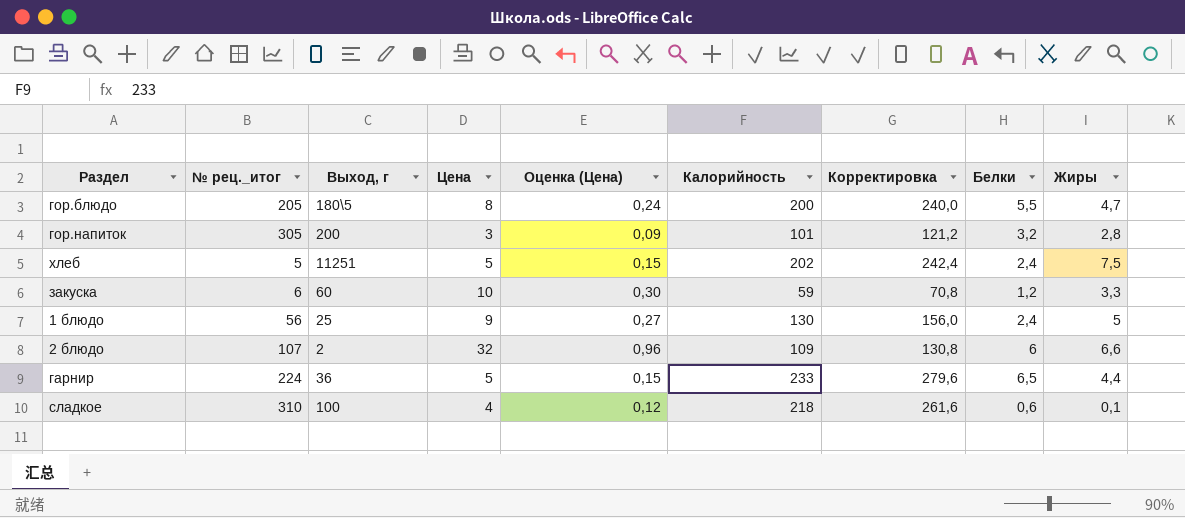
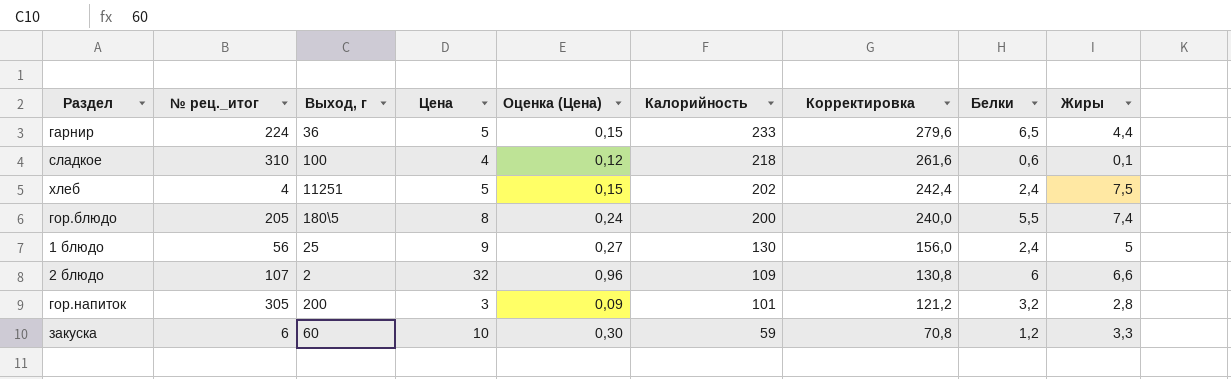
row order: none -> Калорийность descending
хлеб | № рец._итог: 5 -> 4
гор.блюдо | Жиры: 4,7 -> 7,4

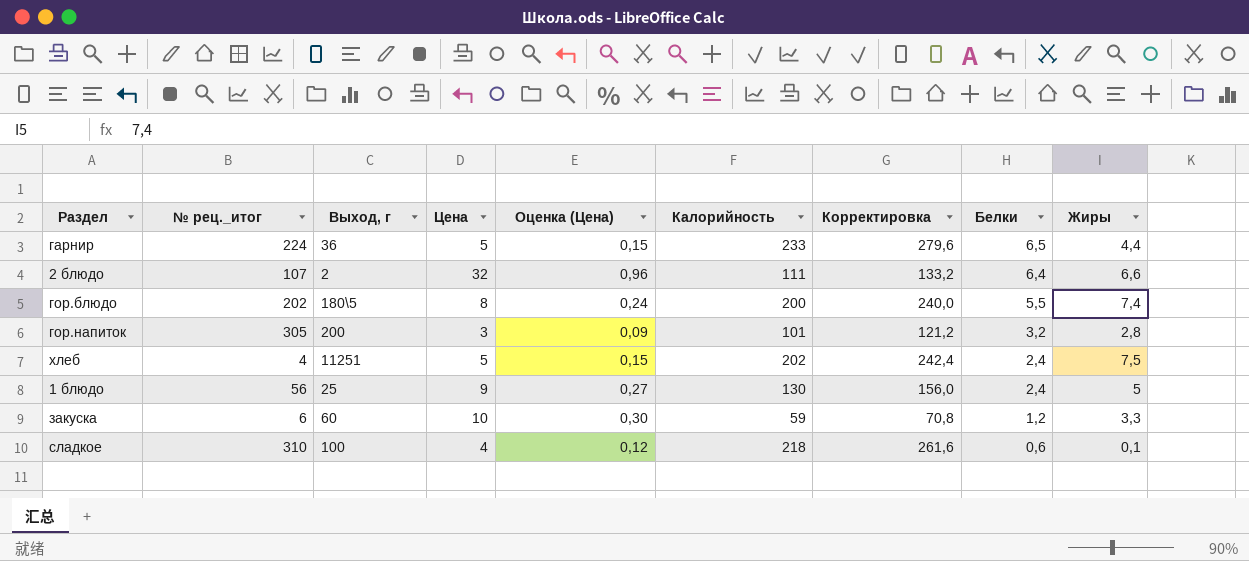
row order: Калорийность descending -> Белки descending
2 блюдо | Калорийность: 109 -> 111
2 блюдо | Корректировка: 130,8 -> 133,2
2 блюдо | Белки: 6 -> 6,4
гор.блюдо | № рец._итог: 205 -> 202

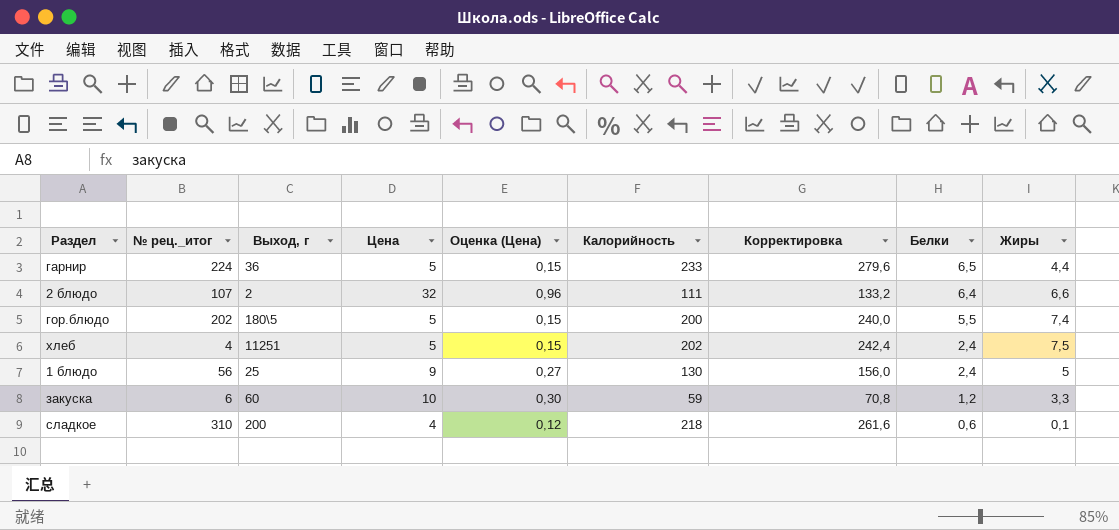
row гор.напиток: 305 | 200 | 3 | 0,09 | 101 | 121,2 | 3,2 | 2,8 -> none
гор.блюдо | Цена: 8 -> 5
гор.блюдо | Оценка (Цена): 0,24 -> 0,15
сладкое | Выход, г: 100 -> 200

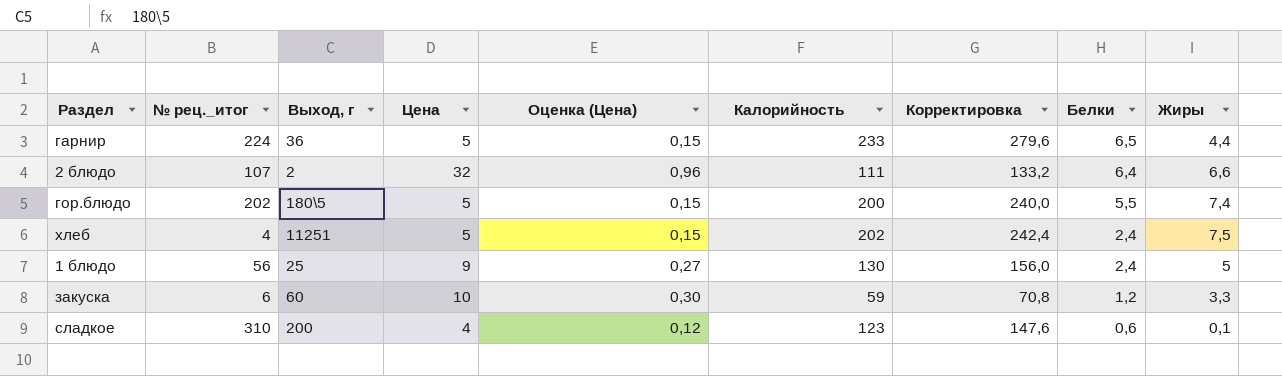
сладкое | Калорийность: 218 -> 123
сладкое | Корректировка: 261,6 -> 147,6

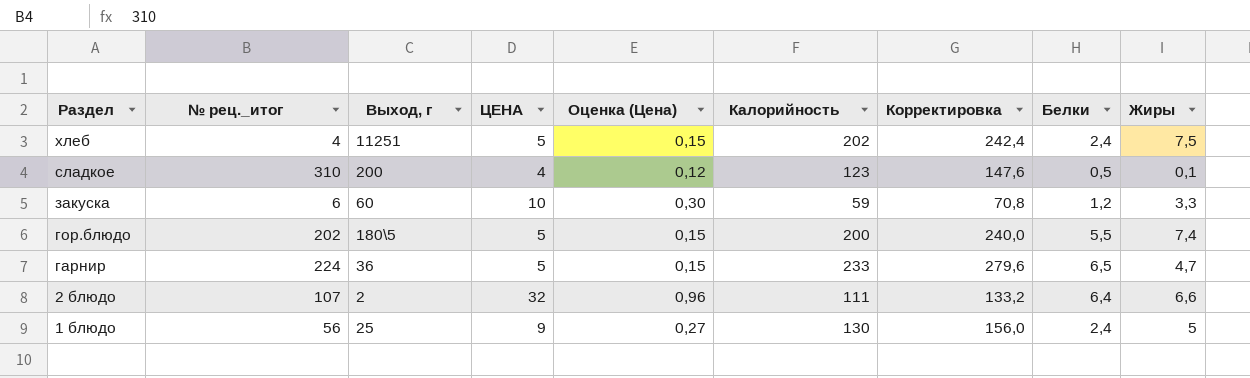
row order: Белки descending -> Раздел descending
column name: Цена -> ЦЕНА
сладкое | Белки: 0,6 -> 0,5
гарнир | Жиры: 4,4 -> 4,7

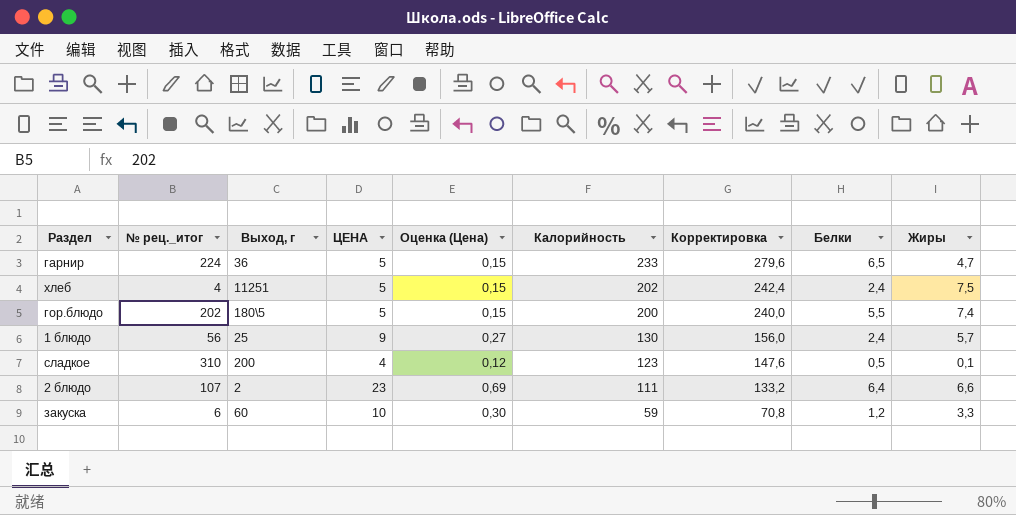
row order: Раздел descending -> Калорийность descending
1 блюдо | Жиры: 5 -> 5,7
2 блюдо | ЦЕНА: 32 -> 23
2 блюдо | Оценка (Цена): 0,96 -> 0,69

